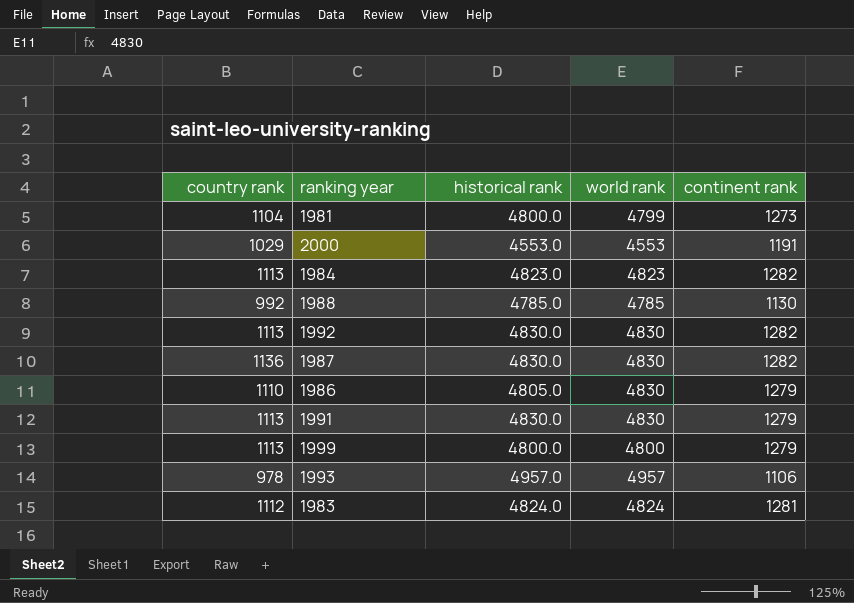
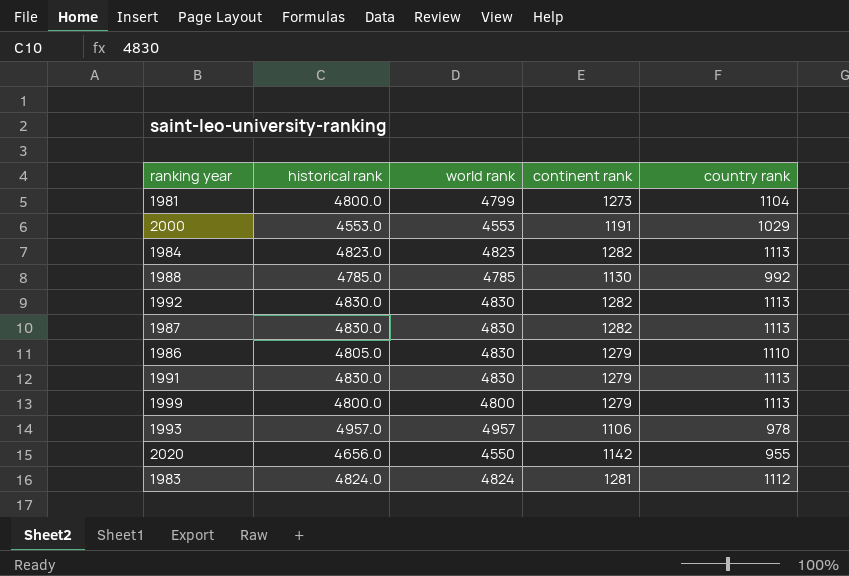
column country rank | position: 1 -> 5
1987 | country rank: 1136 -> 1113
row 2020: none -> 4656.0 | 4550 | 1142 | 955

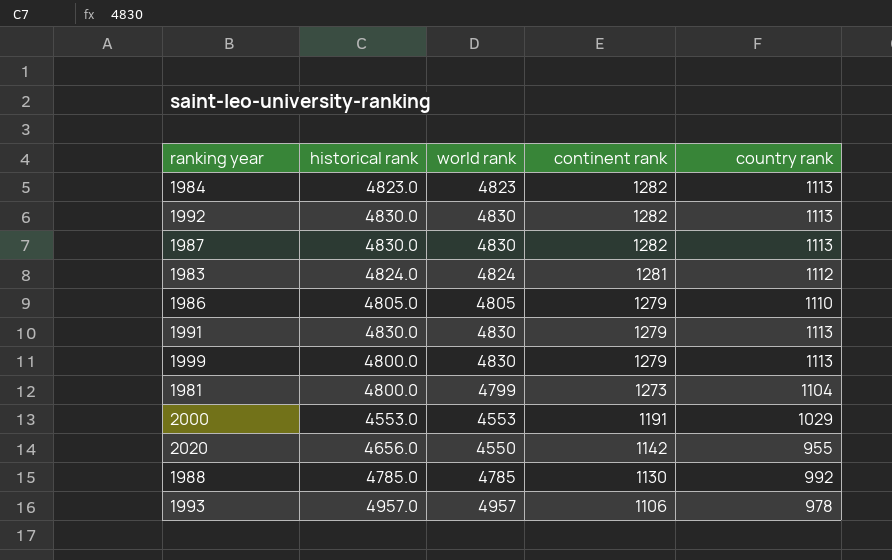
row order: none -> continent rank descending
1986 | world rank: 4830 -> 4805
1999 | world rank: 4800 -> 4830

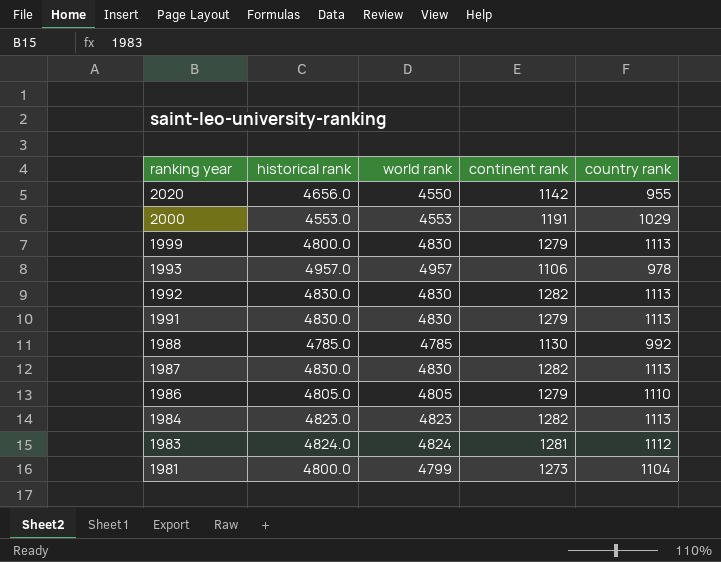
row order: continent rank descending -> ranking year descending

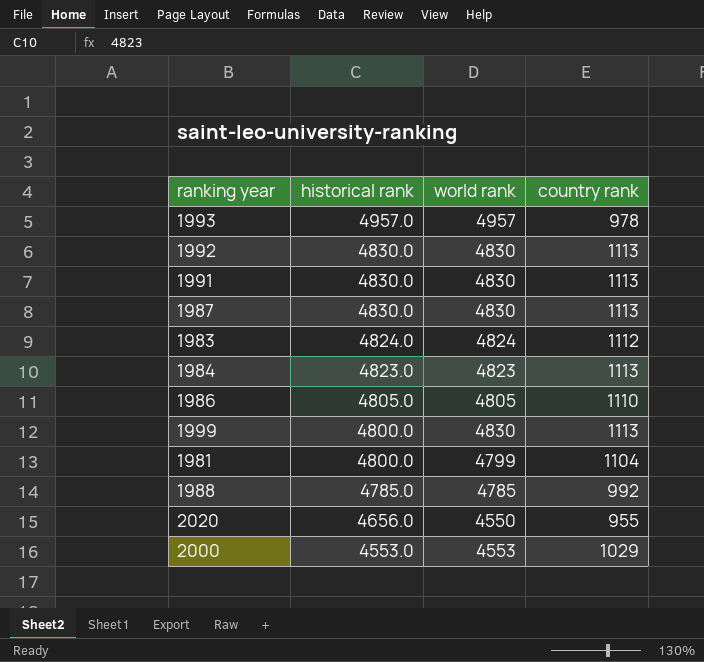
row order: ranking year descending -> historical rank descending
column continent rank | position: 4 -> none

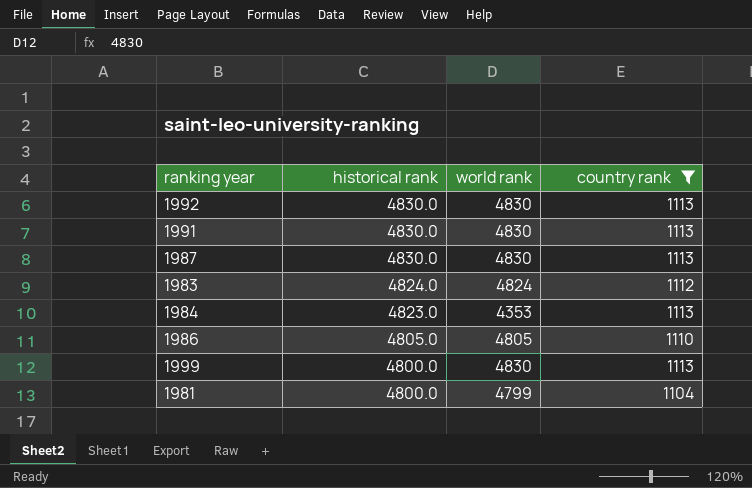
filter: none -> country rank >= 1104
1984 | world rank: 4823 -> 4353

